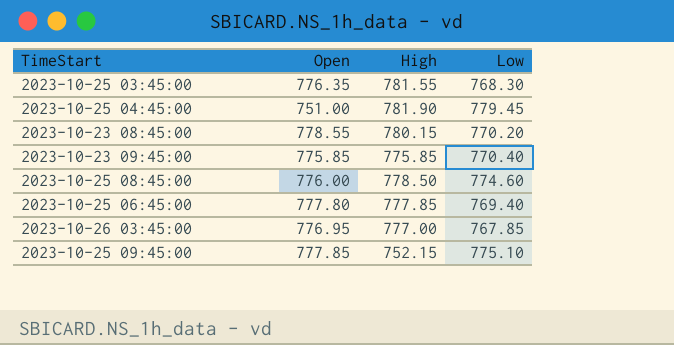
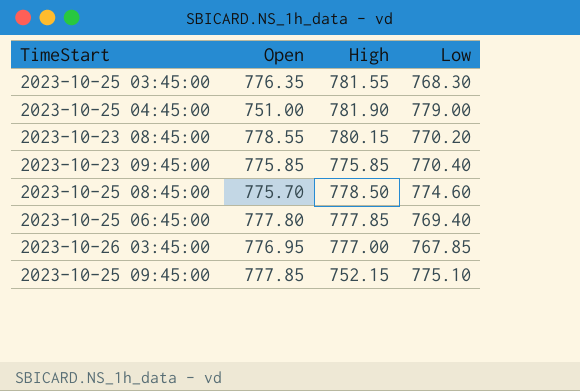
2023-10-25 04:45:00 | Low: 779.45 -> 779.00
2023-10-25 08:45:00 | Open: 776.00 -> 775.70

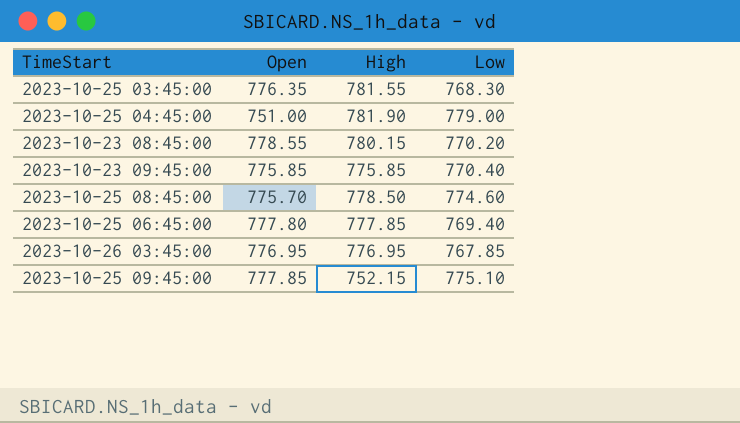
2023-10-26 03:45:00 | High: 777.00 -> 776.95

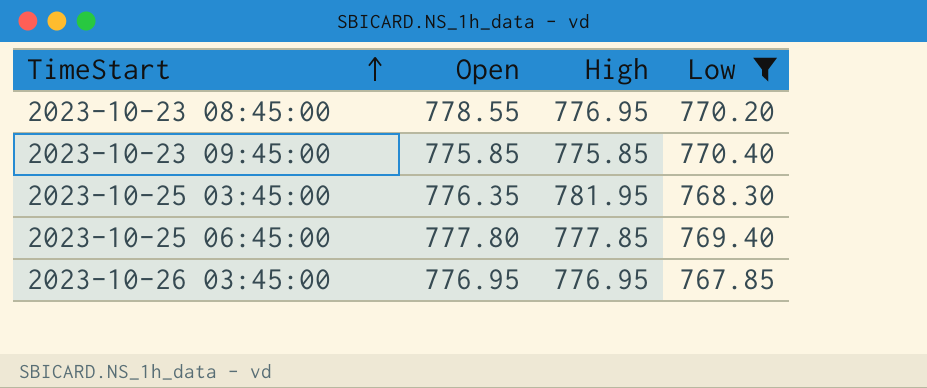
filter: none -> Low <= 770.40
row order: none -> TimeStart ascending
2023-10-23 08:45:00 | High: 780.15 -> 776.95
2023-10-25 03:45:00 | High: 781.55 -> 781.95

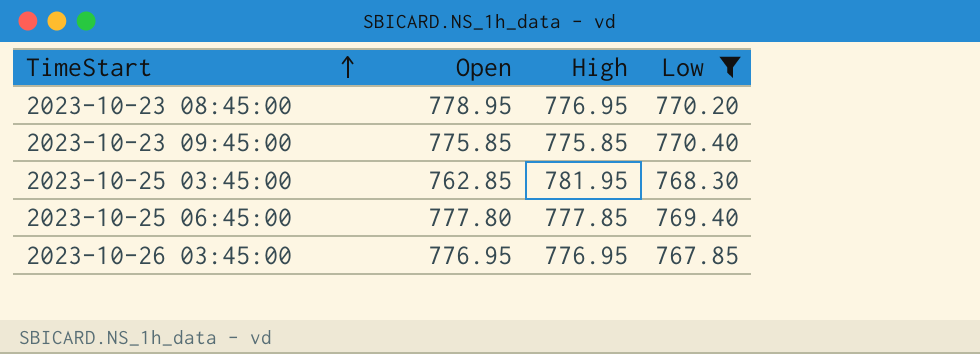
2023-10-23 08:45:00 | Open: 778.55 -> 778.95
2023-10-25 03:45:00 | Open: 776.35 -> 762.85

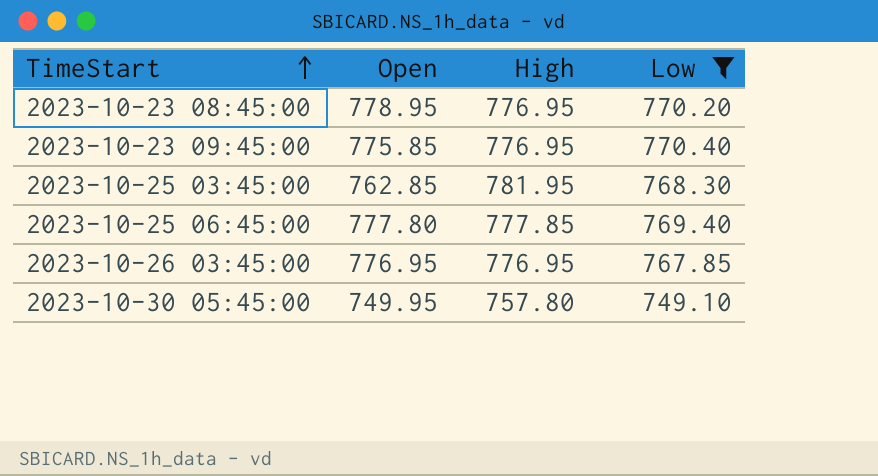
2023-10-23 09:45:00 | High: 775.85 -> 776.95
row 2023-10-30 05:45:00: none -> 749.95 | 757.80 | 749.10

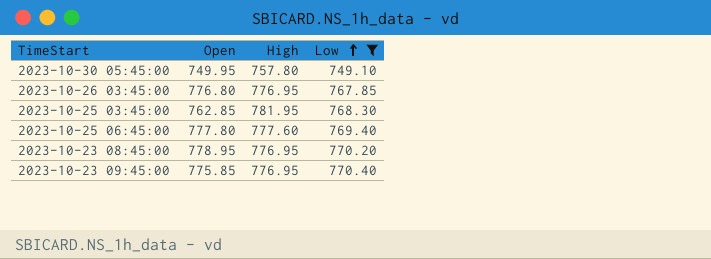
row order: TimeStart ascending -> Low ascending
2023-10-26 03:45:00 | Open: 776.95 -> 776.80
2023-10-25 06:45:00 | High: 777.85 -> 777.60

